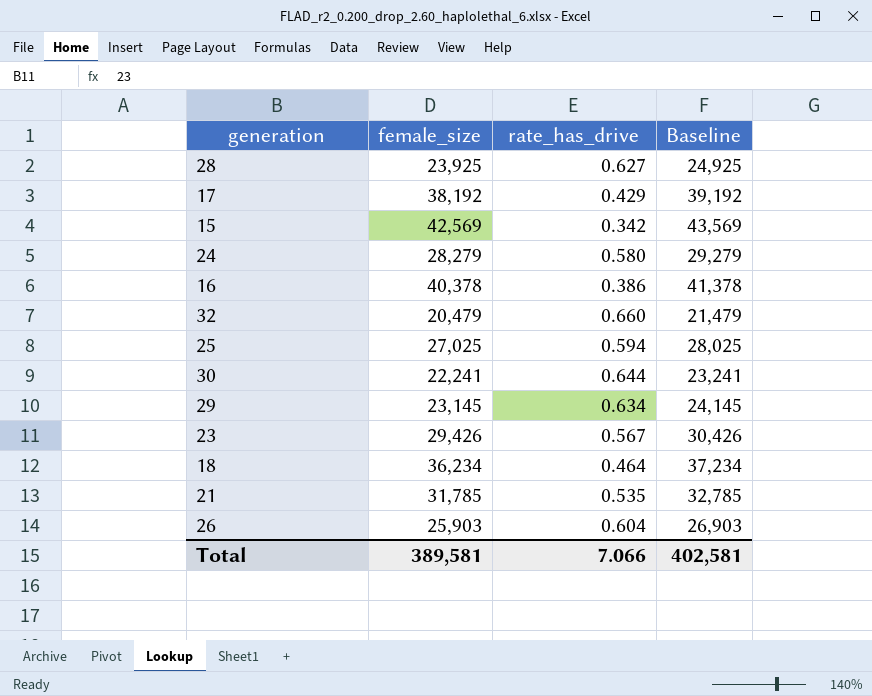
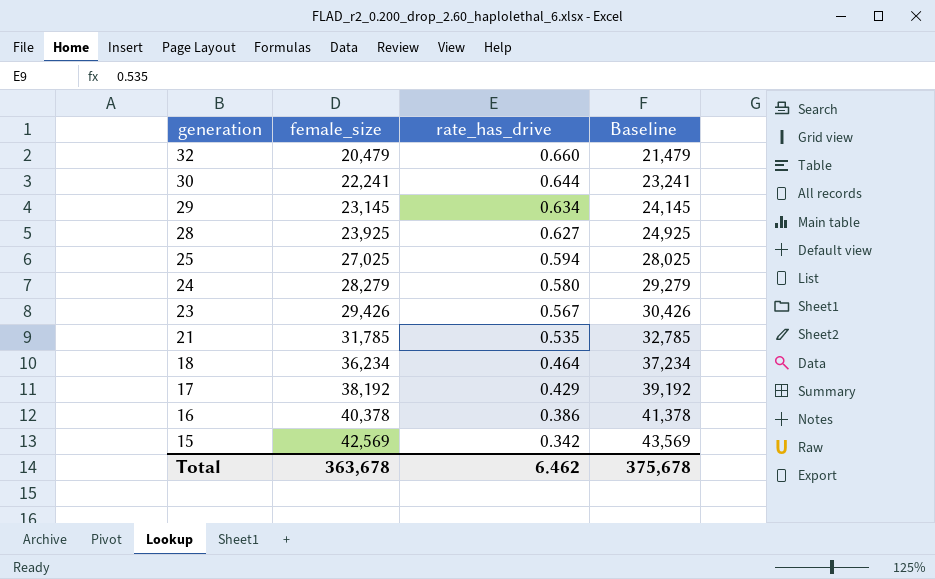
row order: none -> generation descending
row 26: 25,903 | 0.604 | 26,903 -> none
Total | female_size: 389,581 -> 363,678
Total | rate_has_drive: 7.066 -> 6.462
Total | Baseline: 402,581 -> 375,678

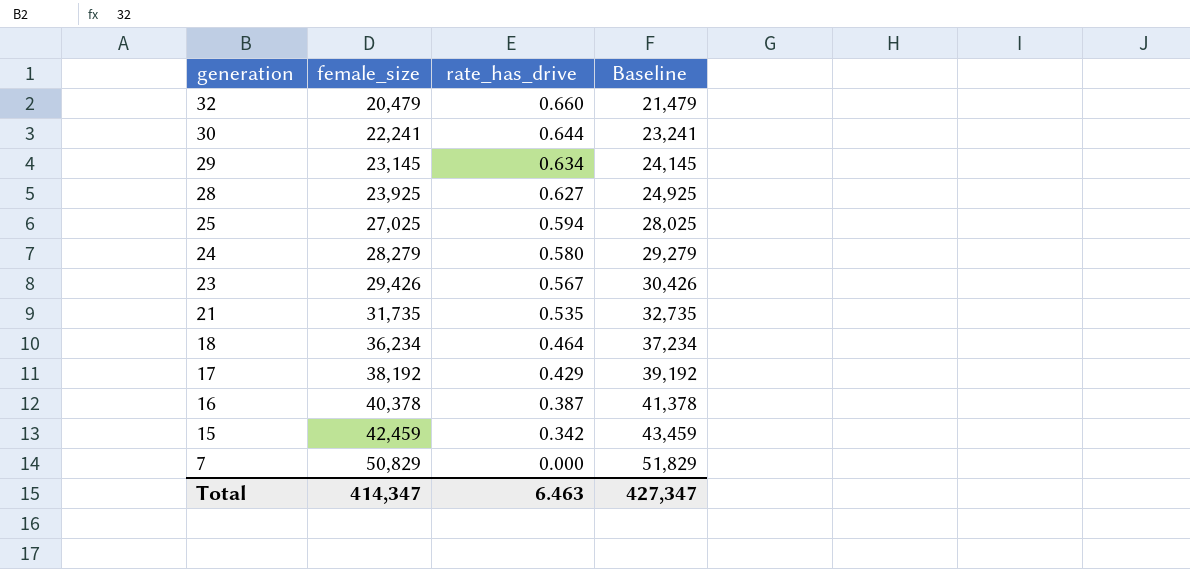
21 | female_size: 31,785 -> 31,735
21 | Baseline: 32,785 -> 32,735
16 | rate_has_drive: 0.386 -> 0.387
15 | female_size: 42,569 -> 42,459
15 | Baseline: 43,569 -> 43,459
row 7: none -> 50,829 | 0.000 | 51,829
Total | female_size: 363,678 -> 414,347
Total | rate_has_drive: 6.462 -> 6.463
Total | Baseline: 375,678 -> 427,347

